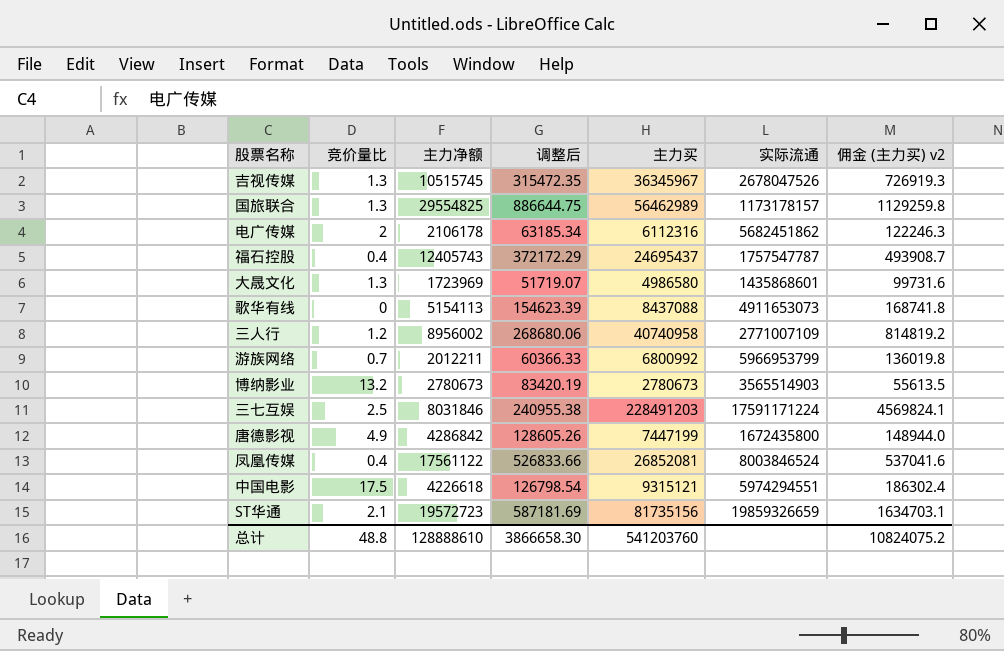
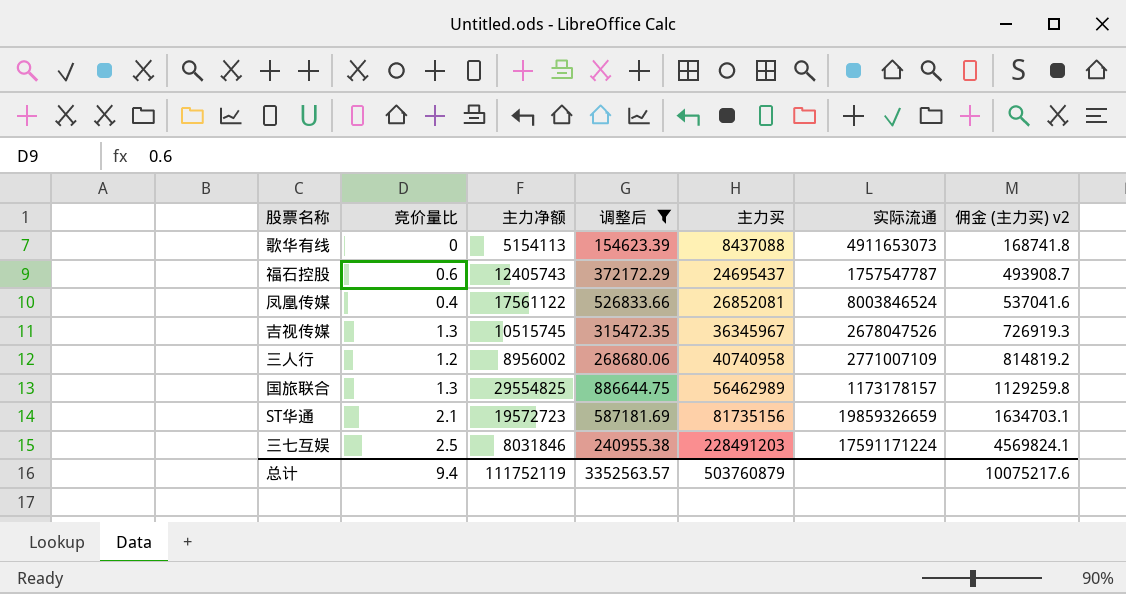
filter: none -> 调整后 >= 154623.39
row order: none -> 主力买 ascending
福石控股 | 竞价量比: 0.4 -> 0.6
总计 | 竞价量比: 48.8 -> 9.4
总计 | 主力净额: 128888610 -> 111752119
总计 | 调整后: 3866658.30 -> 3352563.57
总计 | 主力买: 541203760 -> 503760879
总计 | 佣金 (主力买) v2: 10824075.2 -> 10075217.6

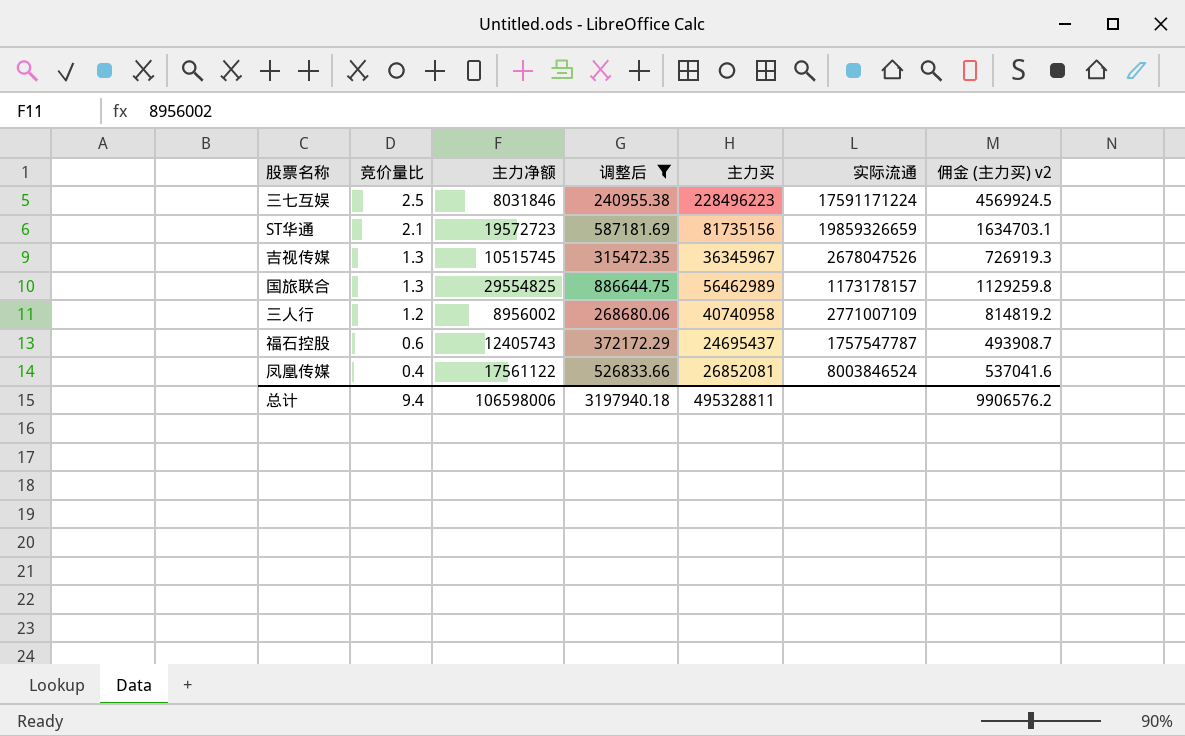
row order: 主力买 ascending -> 竞价量比 descending
row 歌华有线: 0 | 5154113 | 154623.39 | 8437088 | 4911653073 | 168741.8 -> none
三七互娱 | 主力买: 228491203 -> 228496223
三七互娱 | 佣金 (主力买) v2: 4569824.1 -> 4569924.5
总计 | 主力净额: 111752119 -> 106598006
总计 | 调整后: 3352563.57 -> 3197940.18
总计 | 主力买: 503760879 -> 495328811
总计 | 佣金 (主力买) v2: 10075217.6 -> 9906576.2

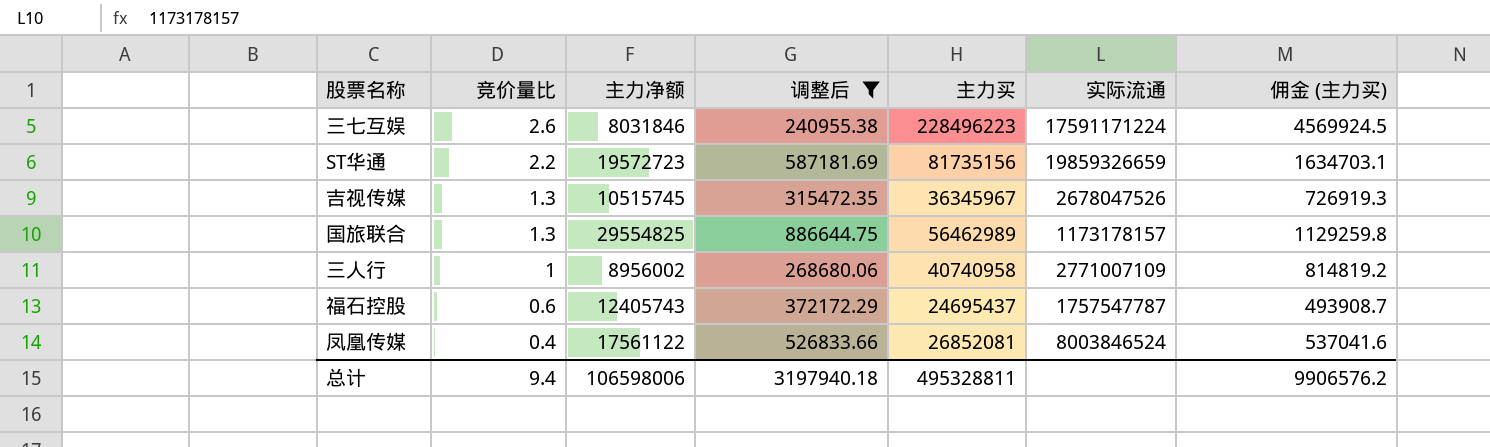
column name: 佣金 (主力买) v2 -> 佣金 (主力买)
三七互娱 | 竞价量比: 2.5 -> 2.6
ST华通 | 竞价量比: 2.1 -> 2.2
三人行 | 竞价量比: 1.2 -> 1

